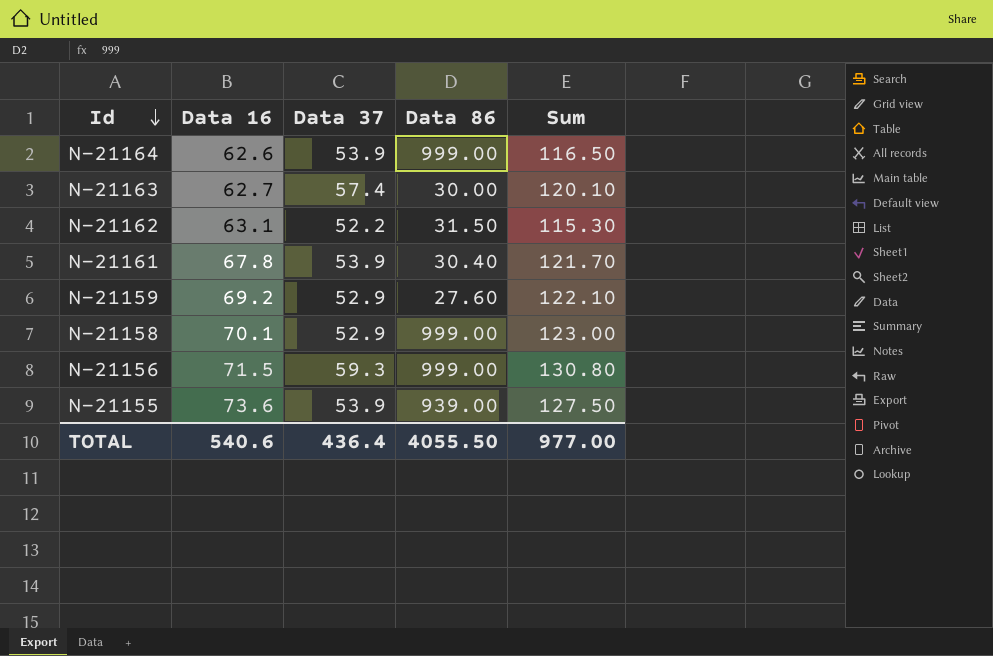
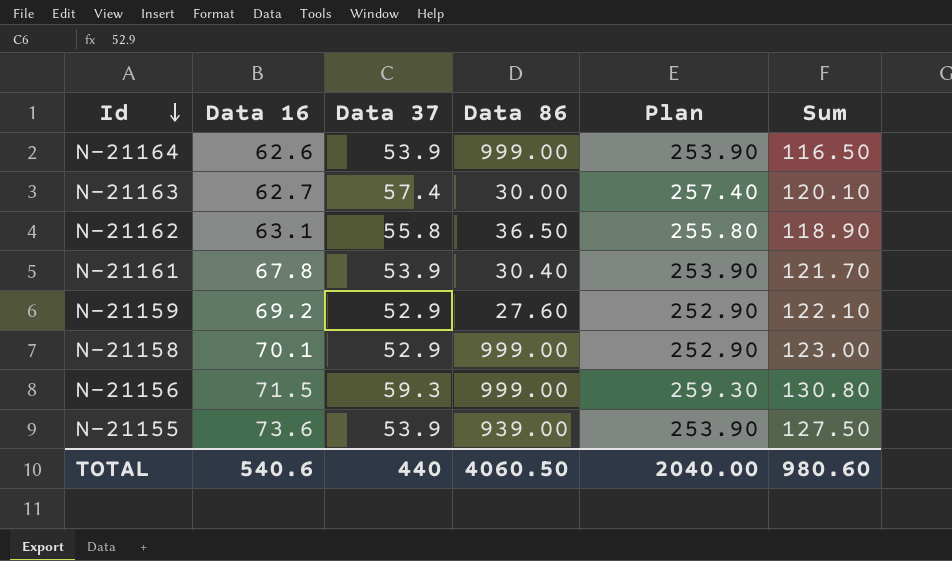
column Plan | formula: none -> [Data 37] + 200
N-21162 | Data 37: 52.2 -> 55.8
N-21162 | Data 86: 31.50 -> 36.50
N-21162 | Sum: 115.30 -> 118.90
TOTAL | Data 37: 436.4 -> 440
TOTAL | Data 86: 4055.50 -> 4060.50
TOTAL | Sum: 977.00 -> 980.60

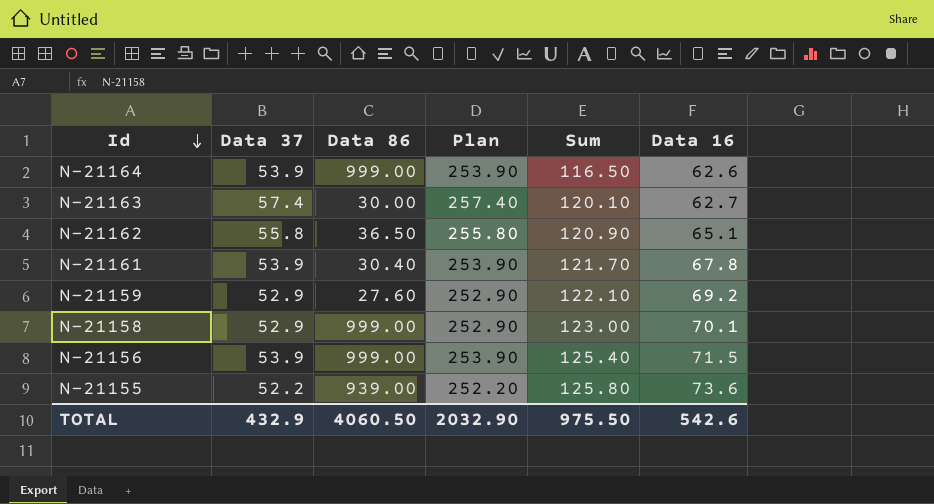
column Data 16 | position: 2 -> 6
N-21162 | Sum: 118.90 -> 120.90
N-21162 | Data 16: 63.1 -> 65.1
N-21156 | Data 37: 59.3 -> 53.9
N-21156 | Plan: 259.30 -> 253.90
N-21156 | Sum: 130.80 -> 125.40
N-21155 | Data 37: 53.9 -> 52.2
N-21155 | Plan: 253.90 -> 252.20
N-21155 | Sum: 127.50 -> 125.80
TOTAL | Data 37: 440 -> 432.9
TOTAL | Plan: 2040.00 -> 2032.90
TOTAL | Sum: 980.60 -> 975.50
TOTAL | Data 16: 540.6 -> 542.6

